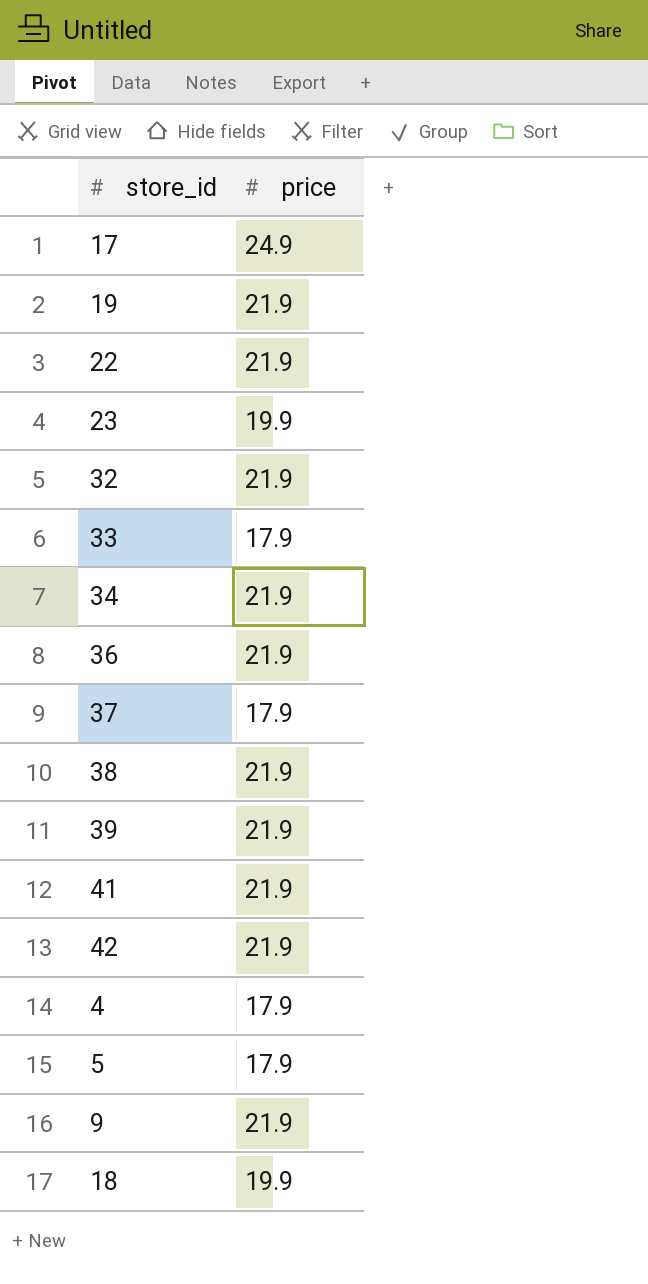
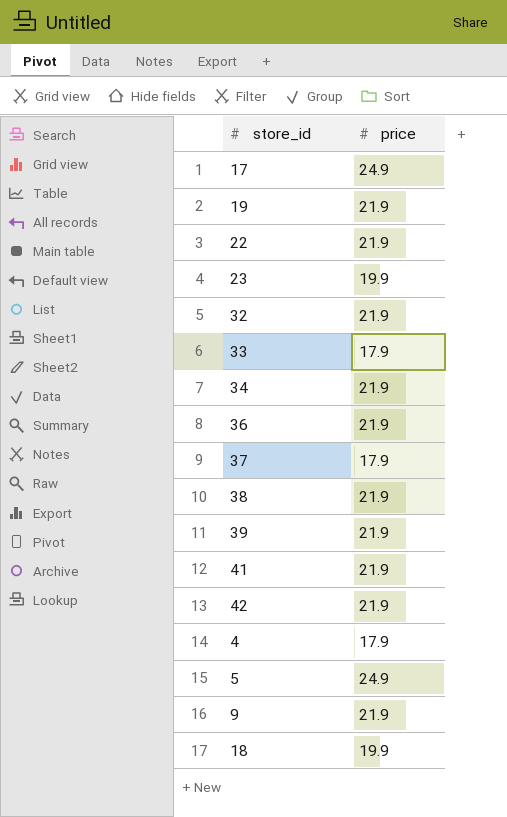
5 | price: 17.9 -> 24.9

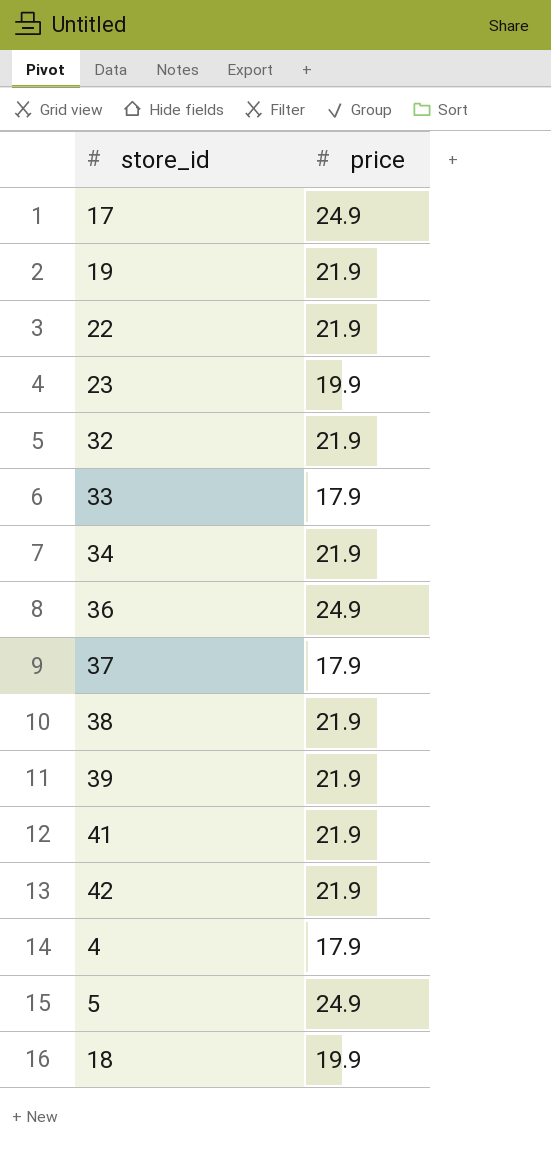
row 9: 21.9 -> none
36 | price: 21.9 -> 24.9

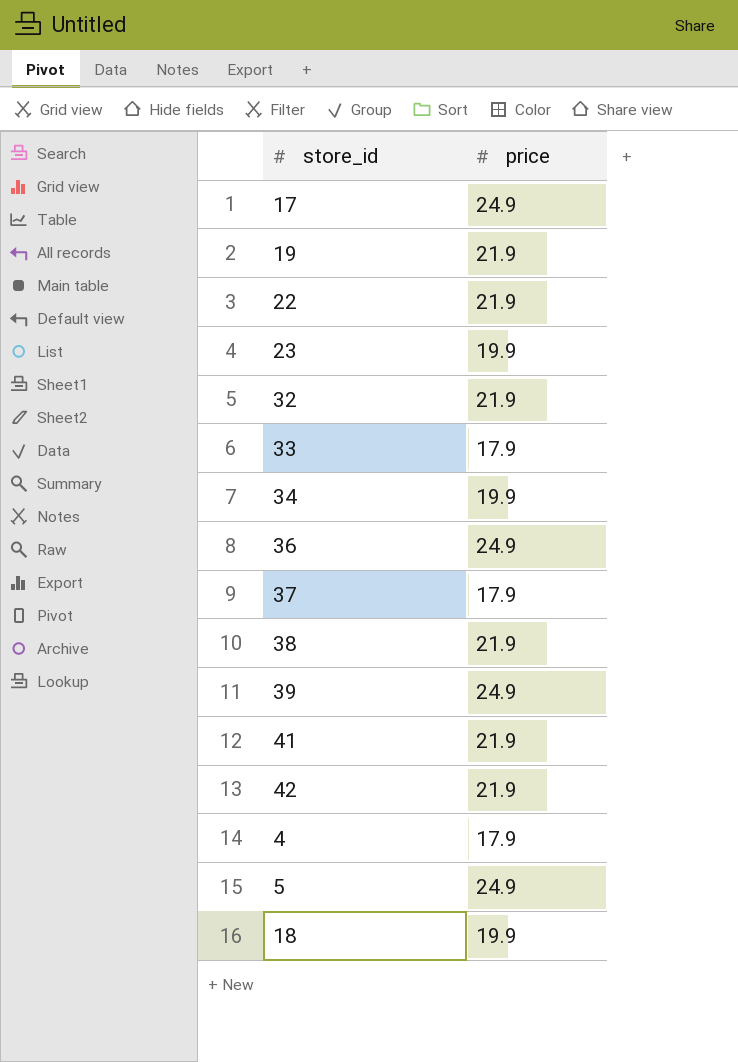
34 | price: 21.9 -> 19.9
39 | price: 21.9 -> 24.9

